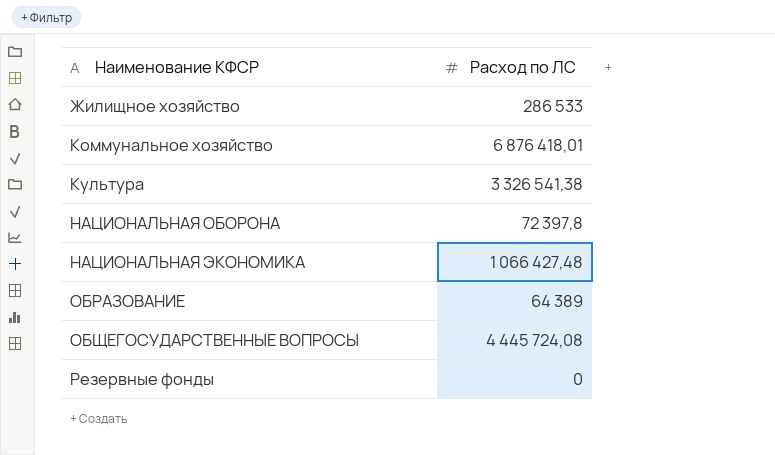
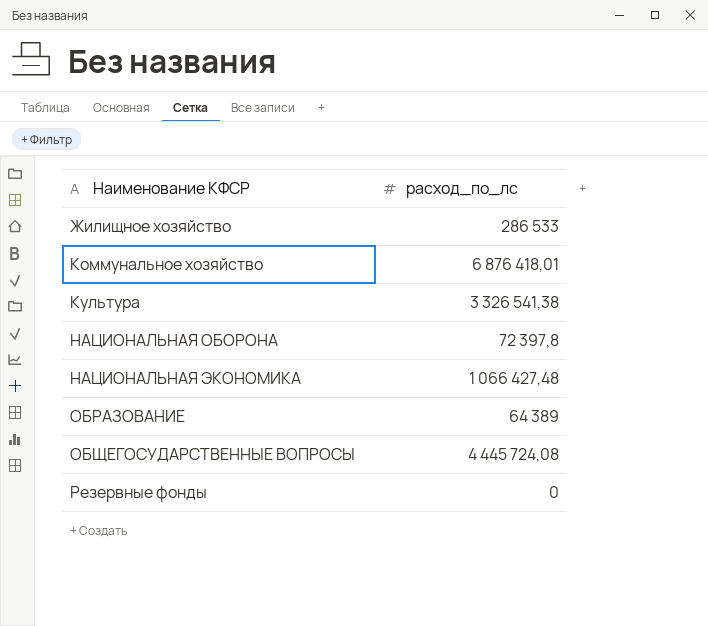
column name: Расход по ЛС -> расход_по_лс

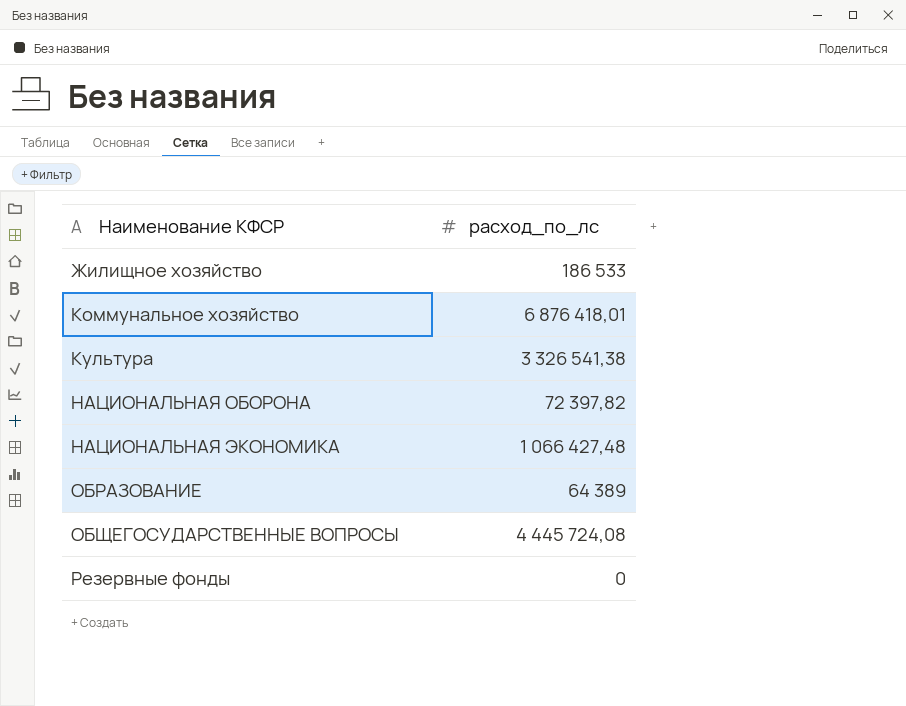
Жилищное хозяйство | расход_по_лс: 286 533 -> 186 533
НАЦИОНАЛЬНАЯ ОБОРОНА | расход_по_лс: 72 397,8 -> 72 397,82

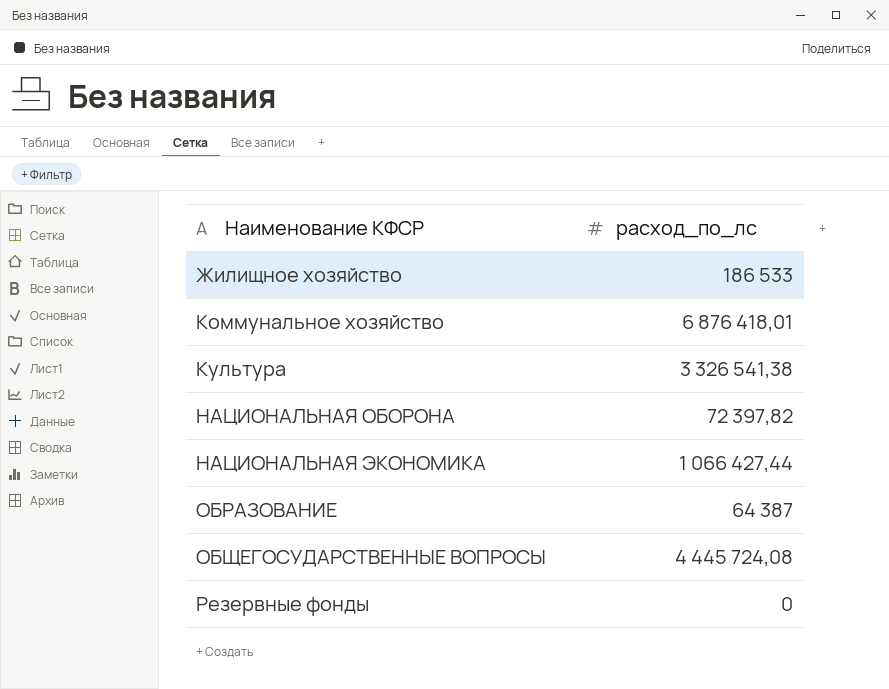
НАЦИОНАЛЬНАЯ ЭКОНОМИКА | расход_по_лс: 1 066 427,48 -> 1 066 427,44
ОБРАЗОВАНИЕ | расход_по_лс: 64 389 -> 64 387

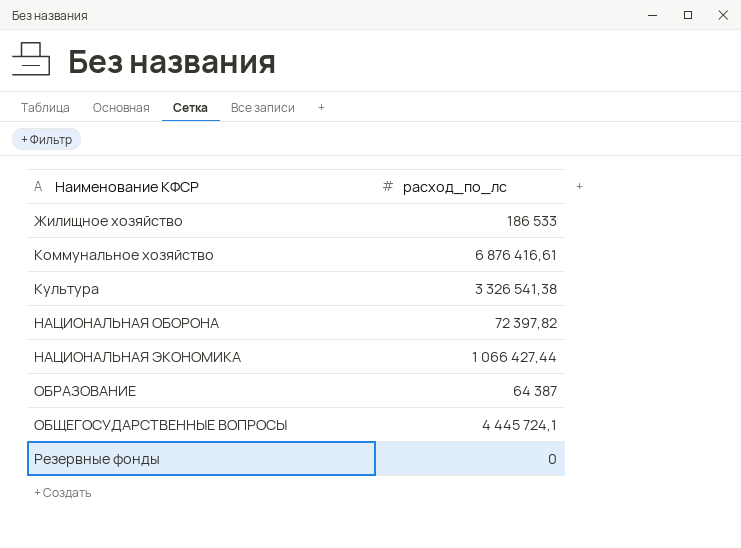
Коммунальное хозяйство | расход_по_лс: 6 876 418,01 -> 6 876 416,61
ОБЩЕГОСУДАРСТВЕННЫЕ ВОПРОСЫ | расход_по_лс: 4 445 724,08 -> 4 445 724,1

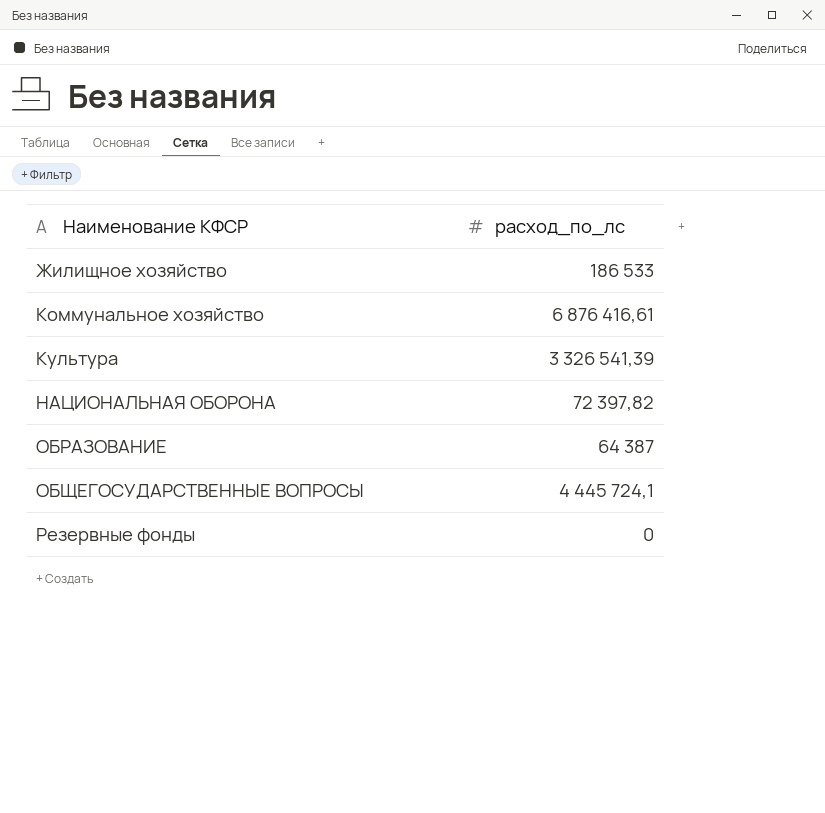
row НАЦИОНАЛЬНАЯ ЭКОНОМИКА: 1 066 427,44 -> none
Культура | расход_по_лс: 3 326 541,38 -> 3 326 541,39

